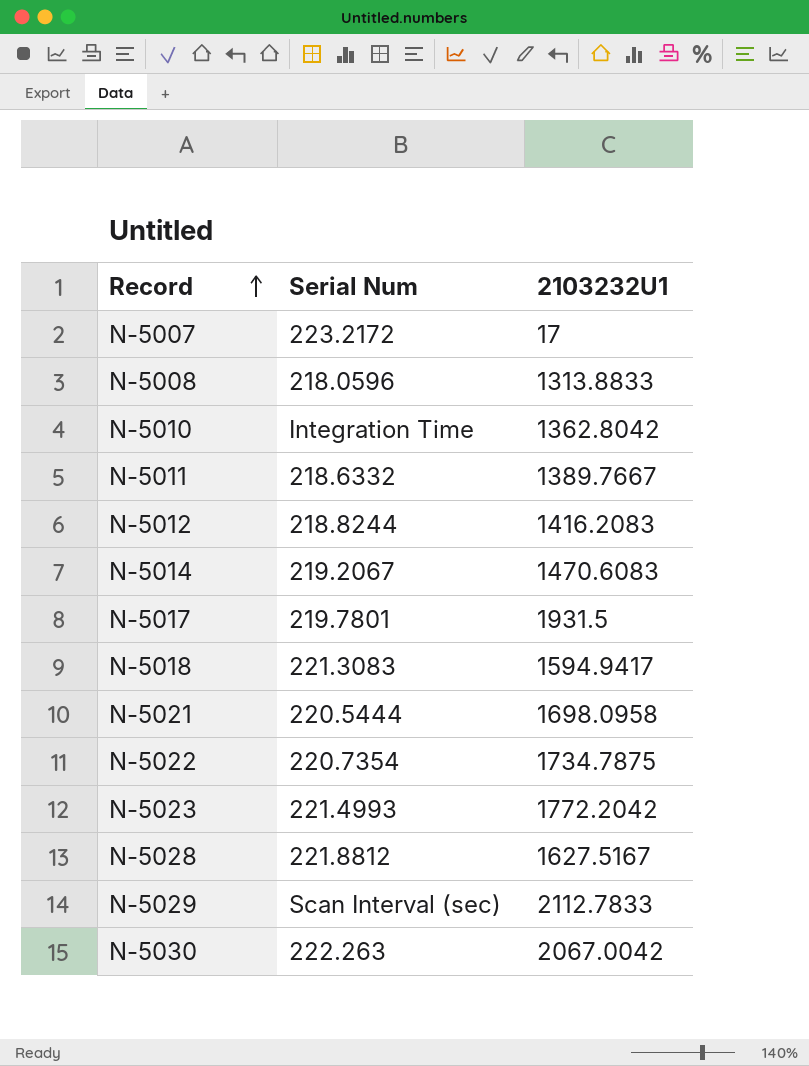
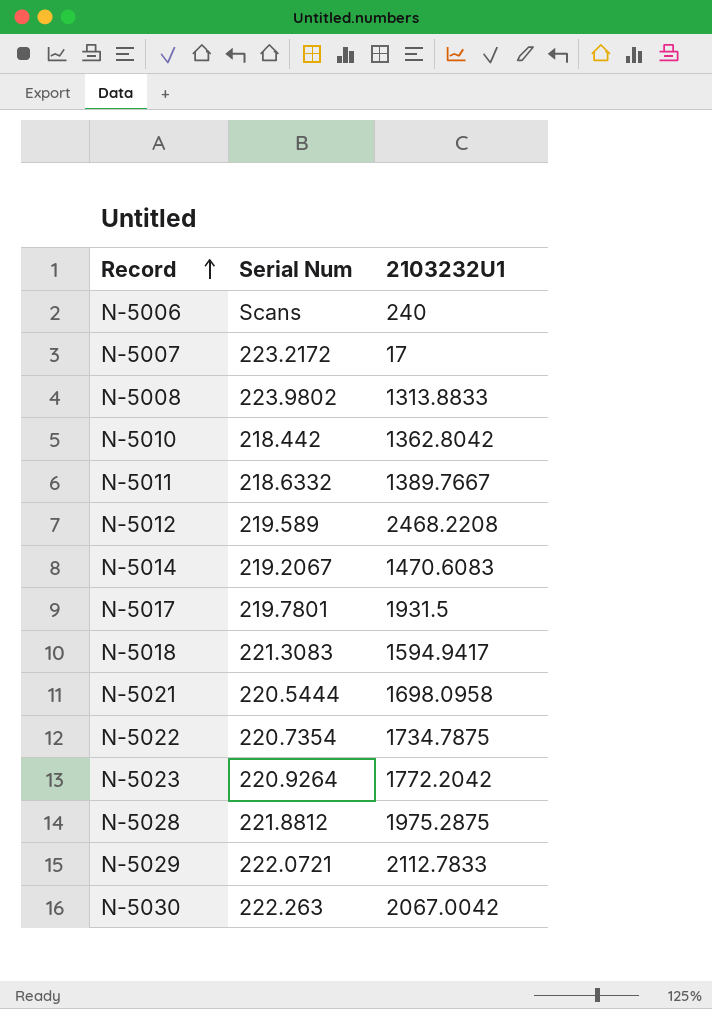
row N-5006: none -> Scans | 240
N-5008 | Serial Num: 218.0596 -> 223.9802
N-5010 | Serial Num: Integration Time -> 218.442
N-5012 | Serial Num: 218.8244 -> 219.589
N-5012 | 2103232U1: 1416.2083 -> 2468.2208
N-5023 | Serial Num: 221.4993 -> 220.9264
N-5028 | 2103232U1: 1627.5167 -> 1975.2875
N-5029 | Serial Num: Scan Interval (sec) -> 222.0721

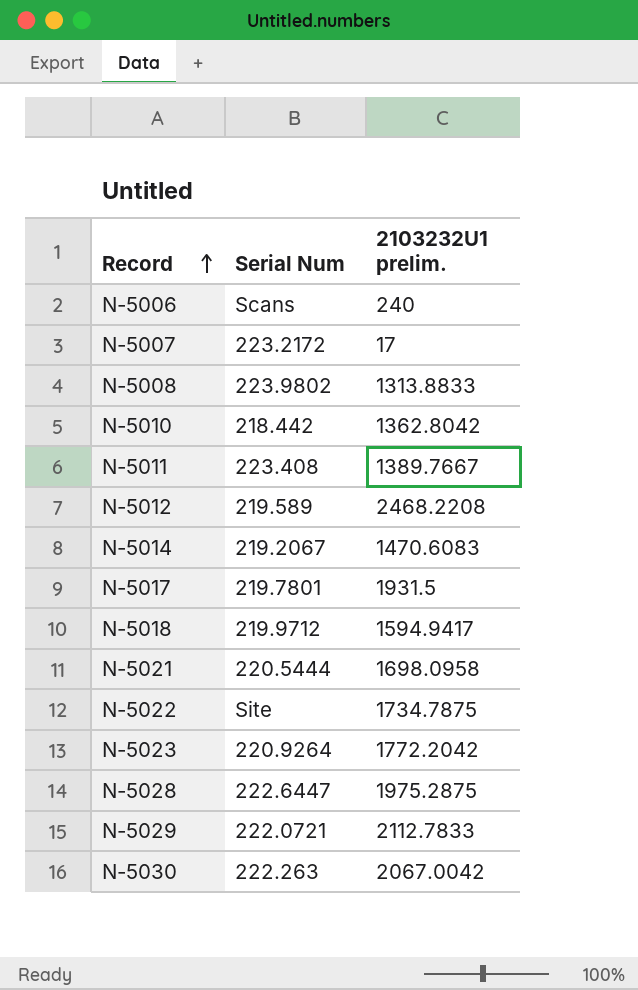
column name: 2103232U1 -> 2103232U1 prelim.
N-5011 | Serial Num: 218.6332 -> 223.408
N-5018 | Serial Num: 221.3083 -> 219.9712
N-5022 | Serial Num: 220.7354 -> Site
N-5028 | Serial Num: 221.8812 -> 222.6447

